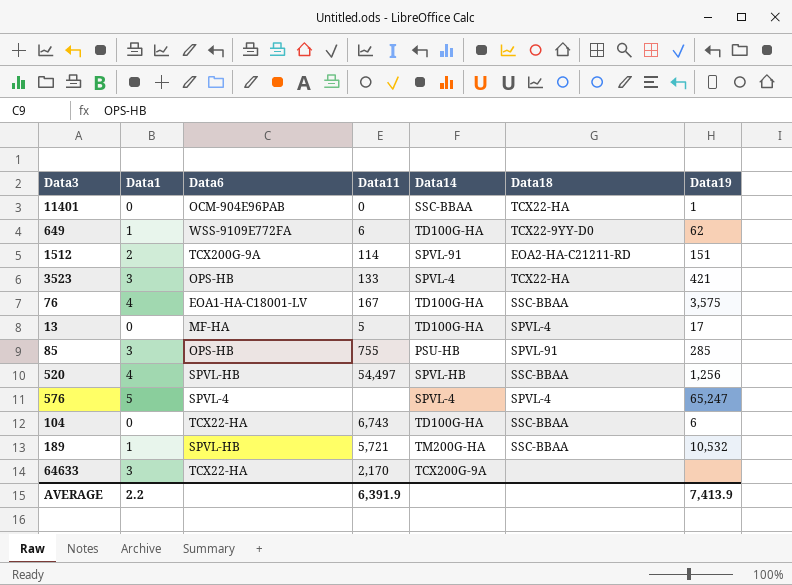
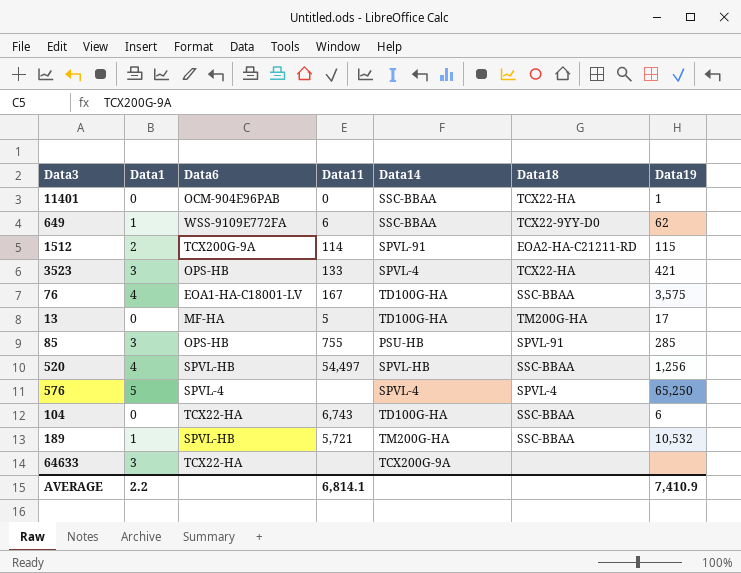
649 | Data14: TD100G-HA -> SSC-BBAA
1512 | Data19: 151 -> 115
13 | Data18: SPVL-4 -> TM200G-HA
576 | Data19: 65,247 -> 65,250
64633 | Data11: 2,170 -> none
AVERAGE | Data11: 6,391.9 -> 6,814.1
AVERAGE | Data19: 7,413.9 -> 7,410.9

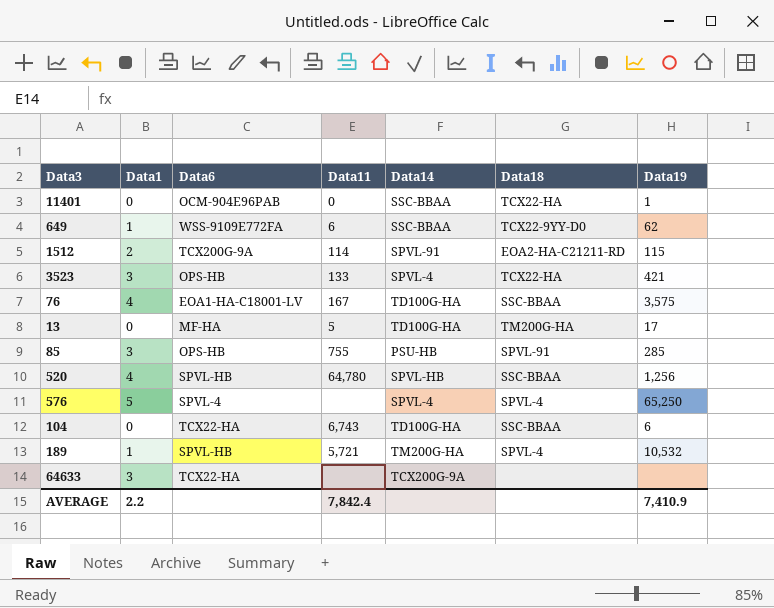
520 | Data11: 54,497 -> 64,780
189 | Data18: SSC-BBAA -> SPVL-4
AVERAGE | Data11: 6,814.1 -> 7,842.4

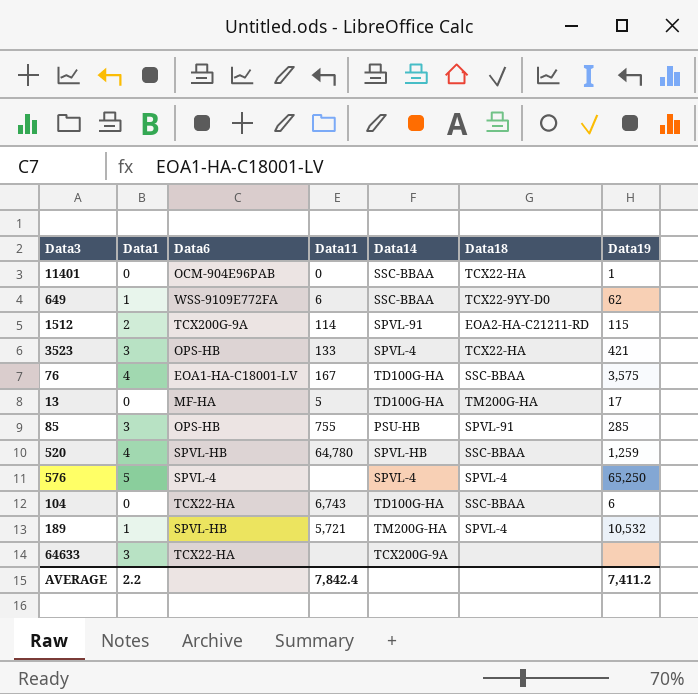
520 | Data19: 1,256 -> 1,259
AVERAGE | Data19: 7,410.9 -> 7,411.2

